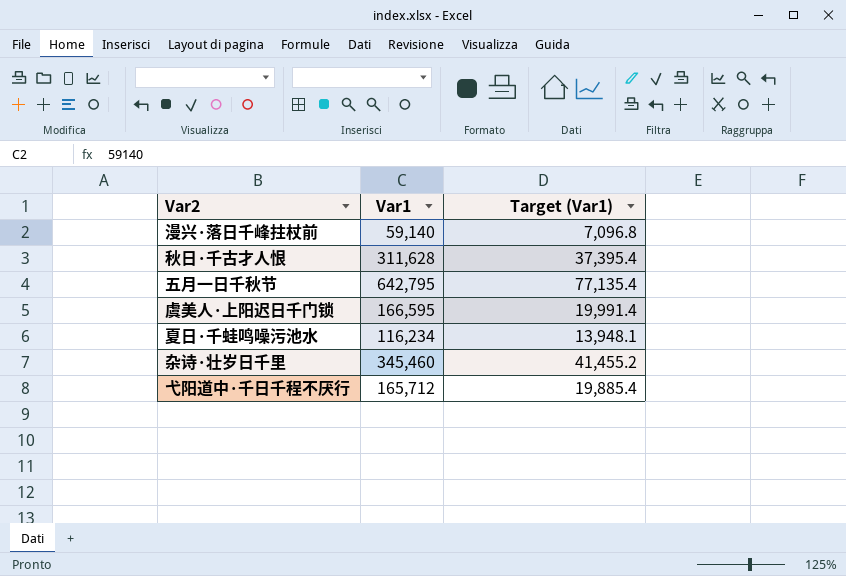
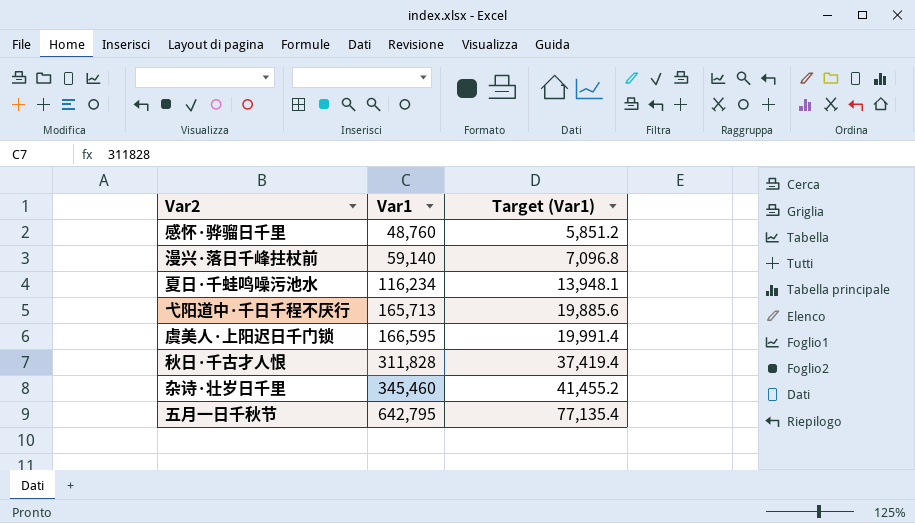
row order: none -> Var1 ascending
row 感怀·骅骝日千里: none -> 48,760 | 5,851.2
弋阳道中·千日千程不厌行 | Var1: 165,712 -> 165,713
弋阳道中·千日千程不厌行 | Target (Var1): 19,885.4 -> 19,885.6
秋日·千古才人恨 | Var1: 311,628 -> 311,828
秋日·千古才人恨 | Target (Var1): 37,395.4 -> 37,419.4

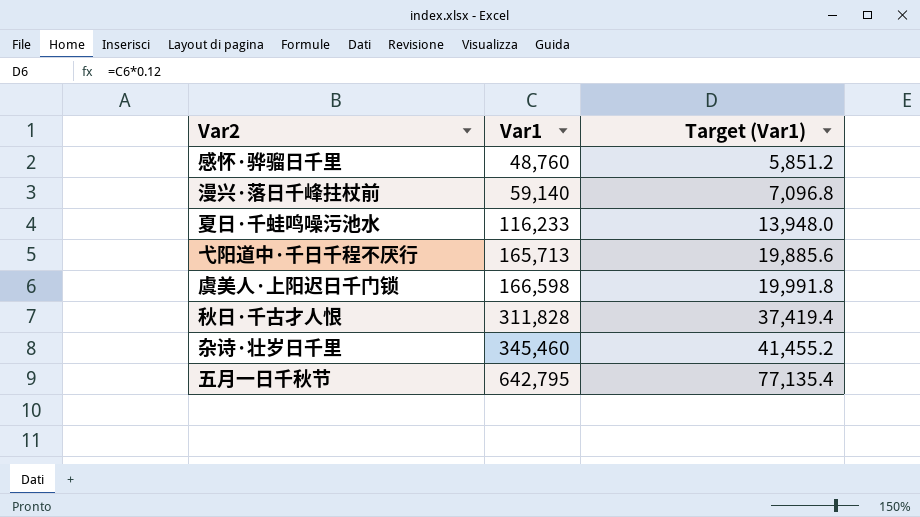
夏日·千蛙鸣噪污池水 | Var1: 116,234 -> 116,233
夏日·千蛙鸣噪污池水 | Target (Var1): 13,948.1 -> 13,948.0
虞美人·上阳迟日千门锁 | Var1: 166,595 -> 166,598
虞美人·上阳迟日千门锁 | Target (Var1): 19,991.4 -> 19,991.8

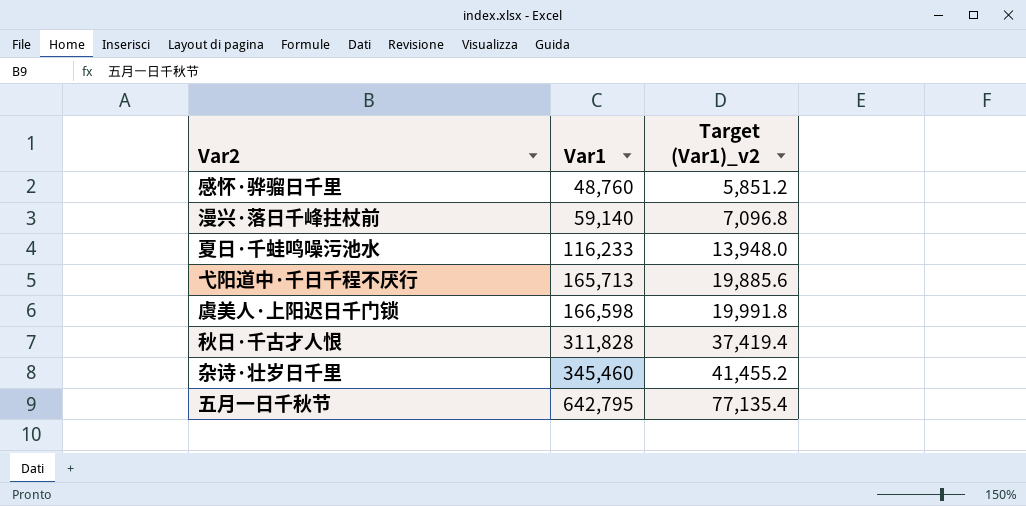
column name: Target (Var1) -> Target (Var1)_v2

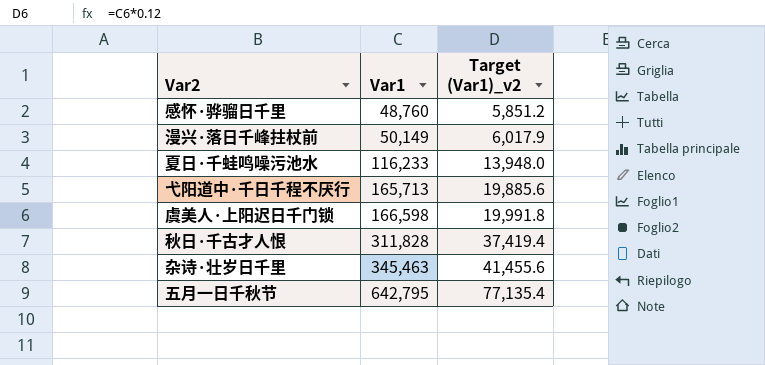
漫兴·落日千峰拄杖前 | Var1: 59,140 -> 50,149
漫兴·落日千峰拄杖前 | Target (Var1)_v2: 7,096.8 -> 6,017.9
杂诗·壮岁日千里 | Var1: 345,460 -> 345,463
杂诗·壮岁日千里 | Target (Var1)_v2: 41,455.2 -> 41,455.6

